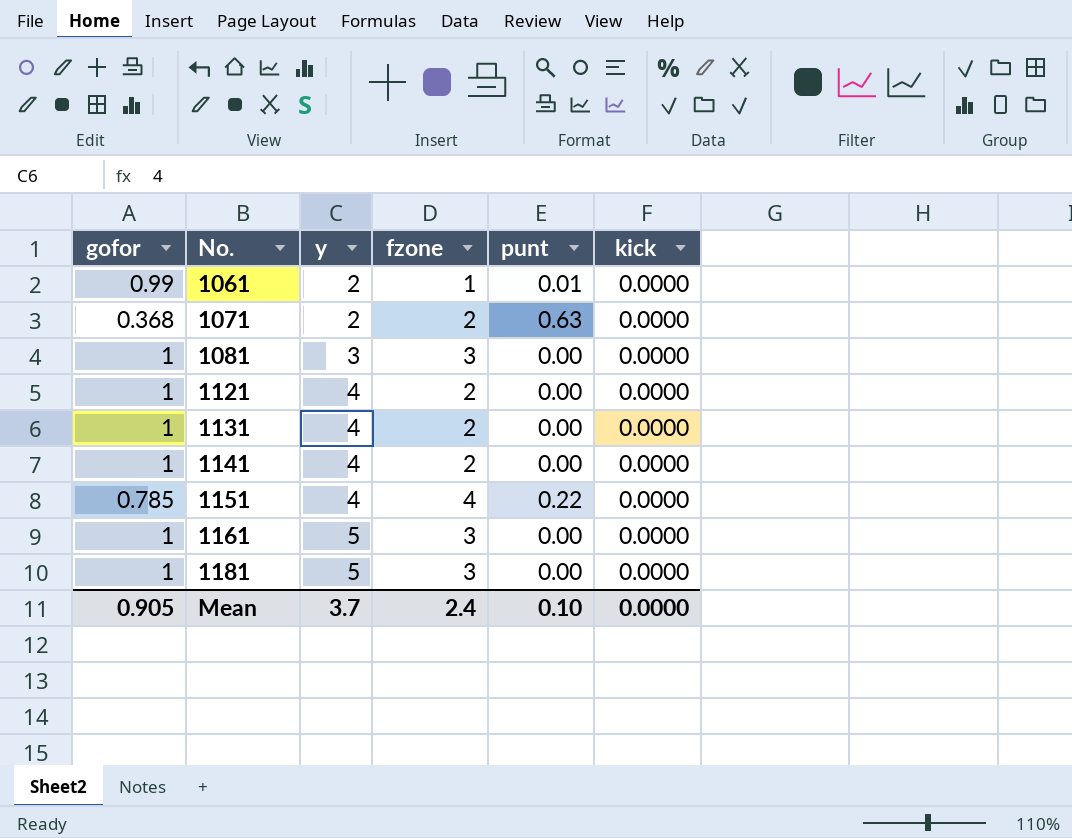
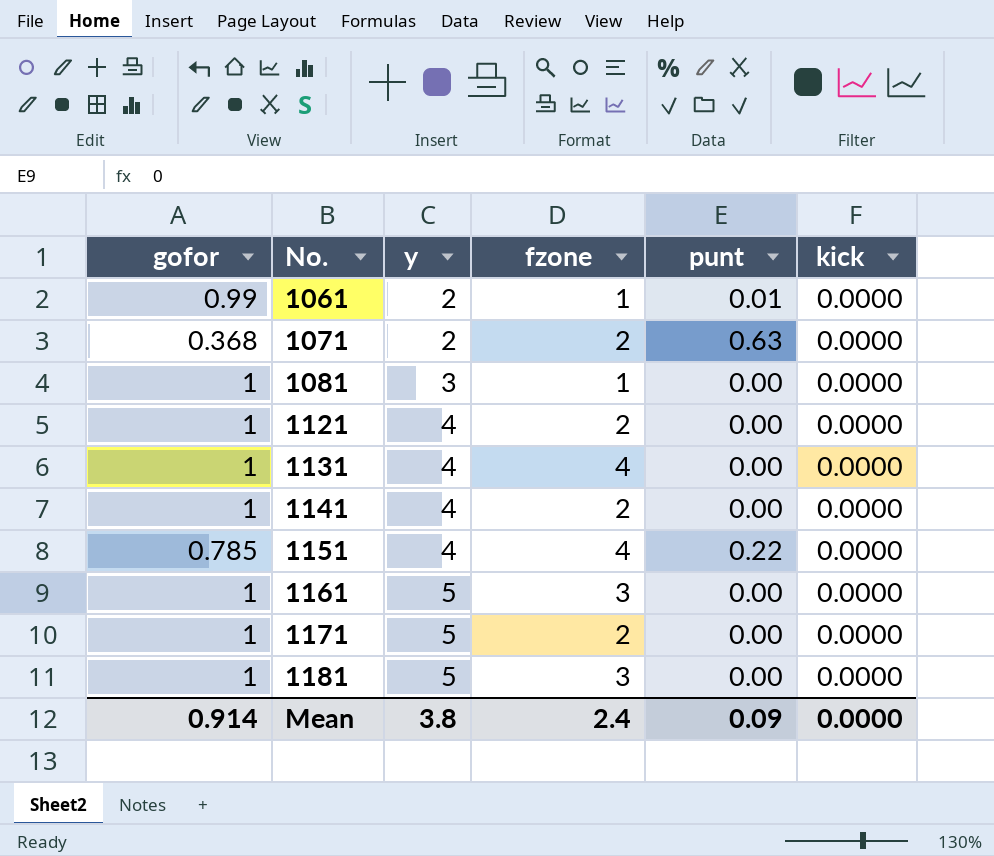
1081 | fzone: 3 -> 1
1131 | fzone: 2 -> 4
row 1171: none -> 1 | 5 | 2 | 0.00 | 0.0000
Mean | gofor: 0.905 -> 0.914
Mean | y: 3.7 -> 3.8
Mean | punt: 0.10 -> 0.09

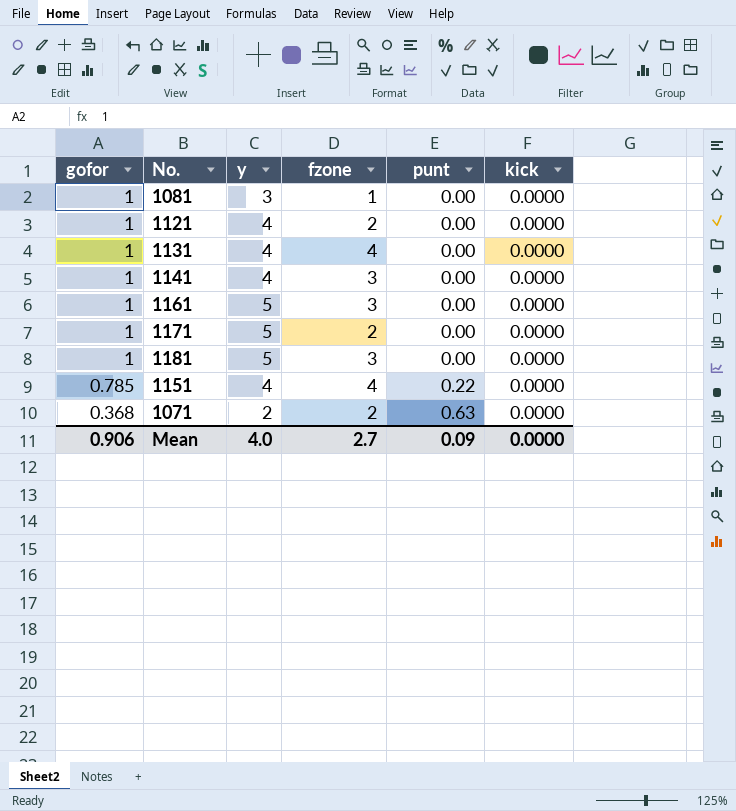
row order: No. ascending -> gofor descending
row 1061: 0.99 | 2 | 1 | 0.01 | 0.0000 -> none
1141 | fzone: 2 -> 3
Mean | gofor: 0.914 -> 0.906
Mean | y: 3.8 -> 4.0
Mean | fzone: 2.4 -> 2.7

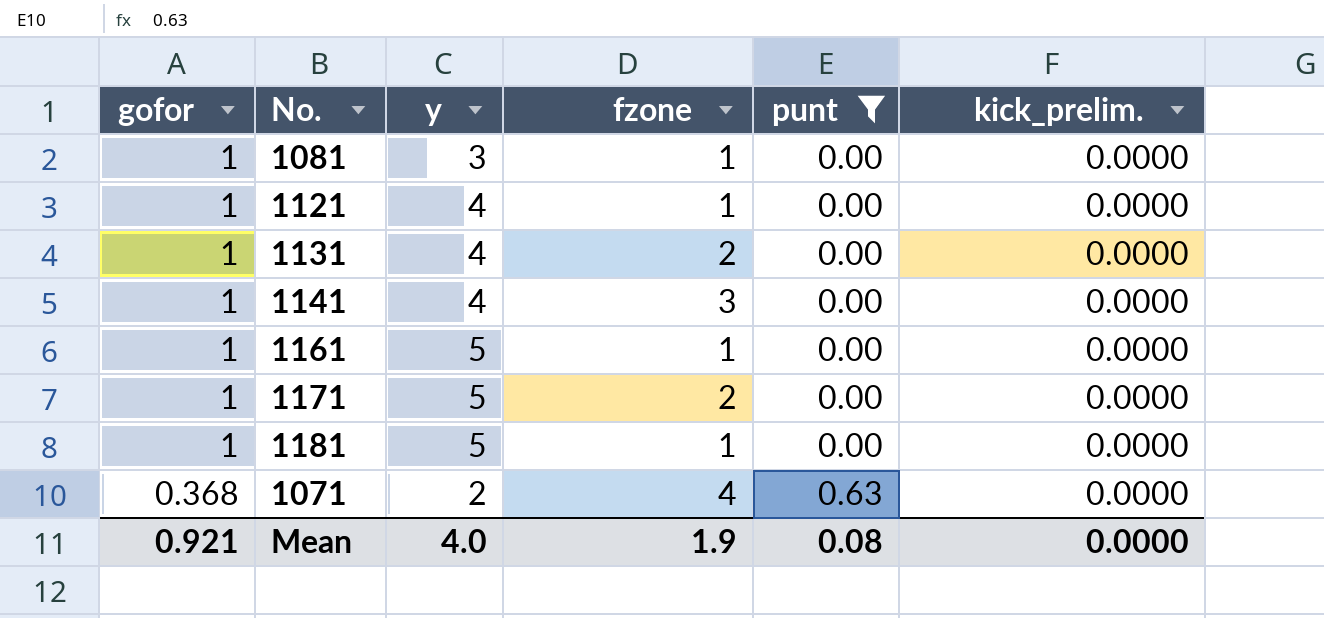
filter: none -> punt != 0.22
column name: kick -> kick_prelim.
1121 | fzone: 2 -> 1
1131 | fzone: 4 -> 2
1161 | fzone: 3 -> 1
1181 | fzone: 3 -> 1
1071 | fzone: 2 -> 4
Mean | gofor: 0.906 -> 0.921
Mean | fzone: 2.7 -> 1.9
Mean | punt: 0.09 -> 0.08

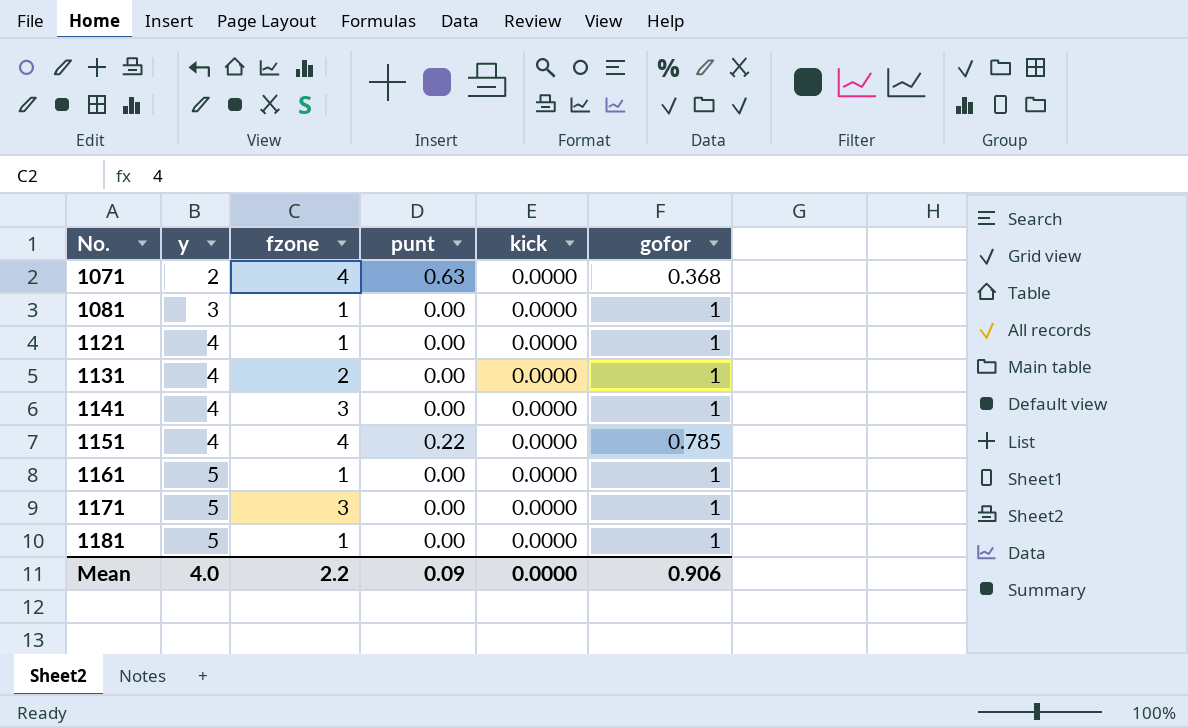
filter: punt != 0.22 -> none
row order: gofor descending -> No. ascending
column name: kick_prelim. -> kick
column gofor | position: 1 -> 6
1171 | fzone: 2 -> 3
Mean | fzone: 1.9 -> 2.2
Mean | punt: 0.08 -> 0.09
Mean | gofor: 0.921 -> 0.906

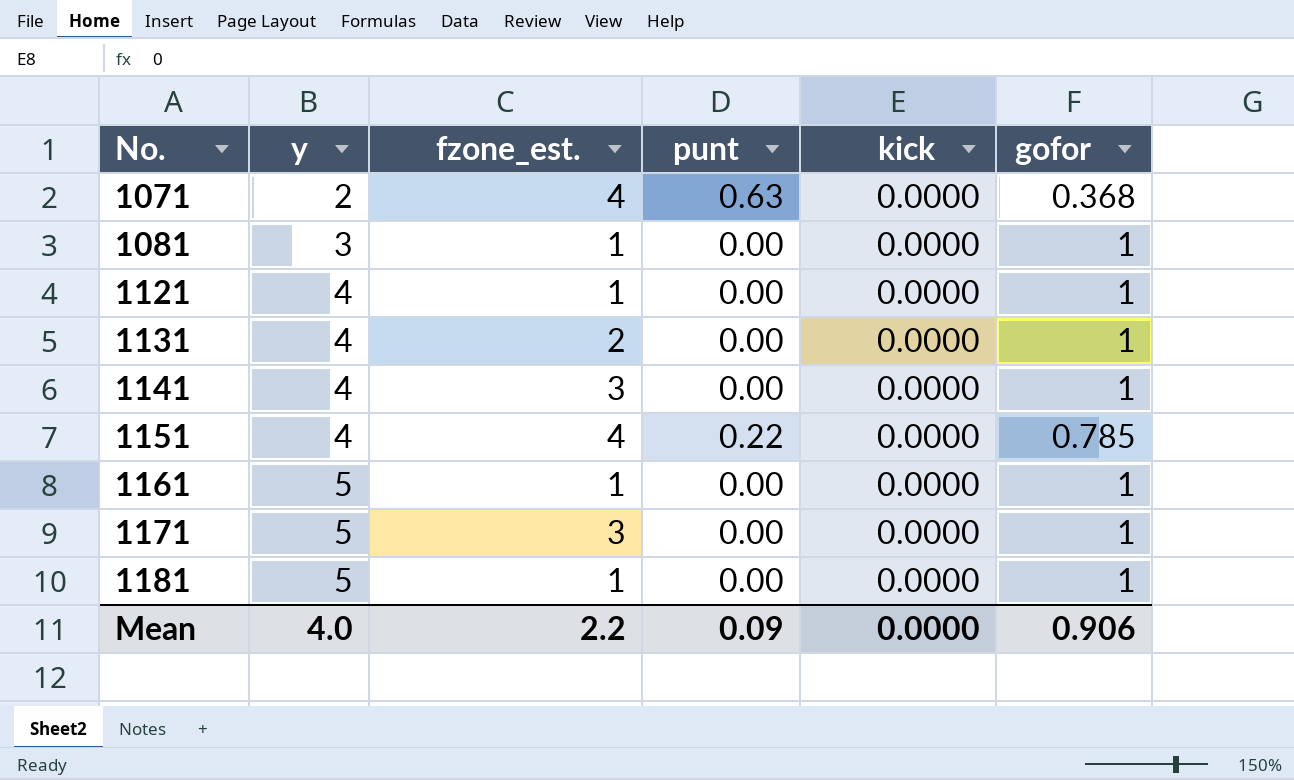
column name: fzone -> fzone_est.

